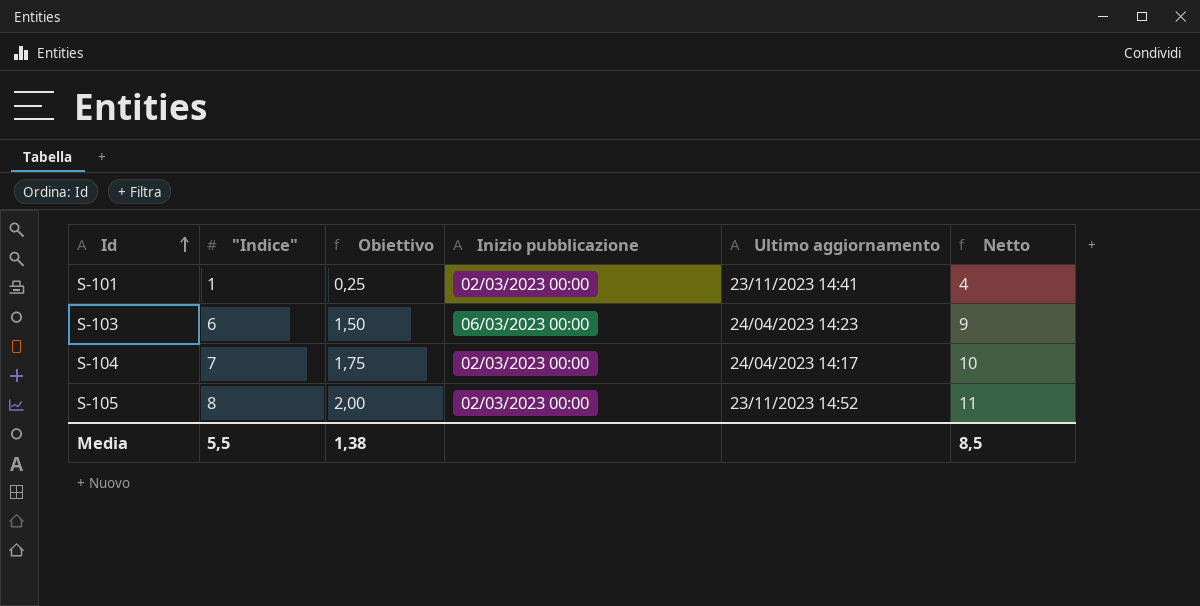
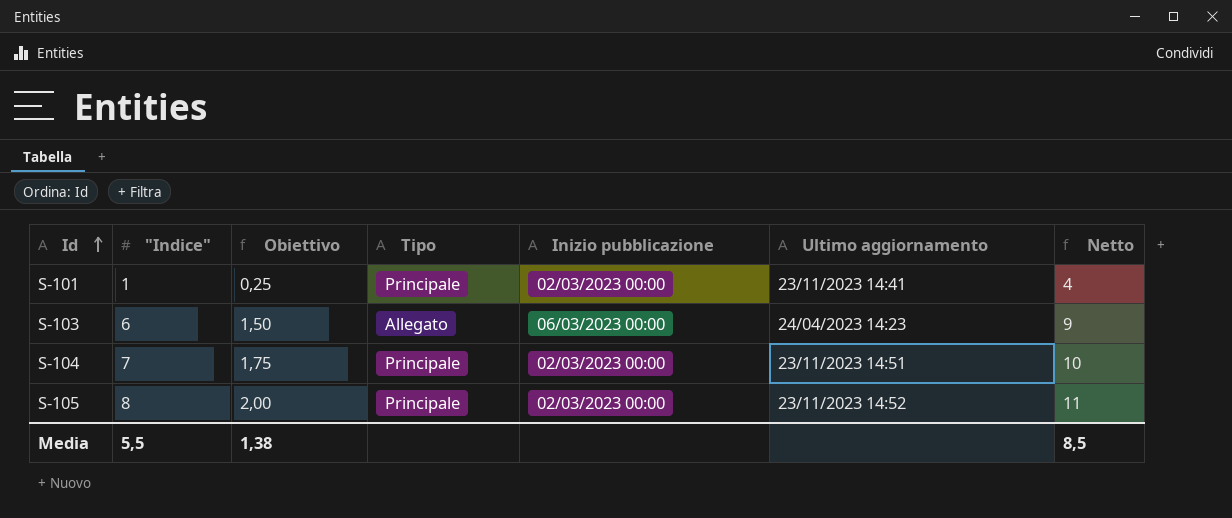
column Tipo | position: none -> 4
S-104 | Ultimo aggiornamento: 24/04/2023 14:17 -> 23/11/2023 14:51

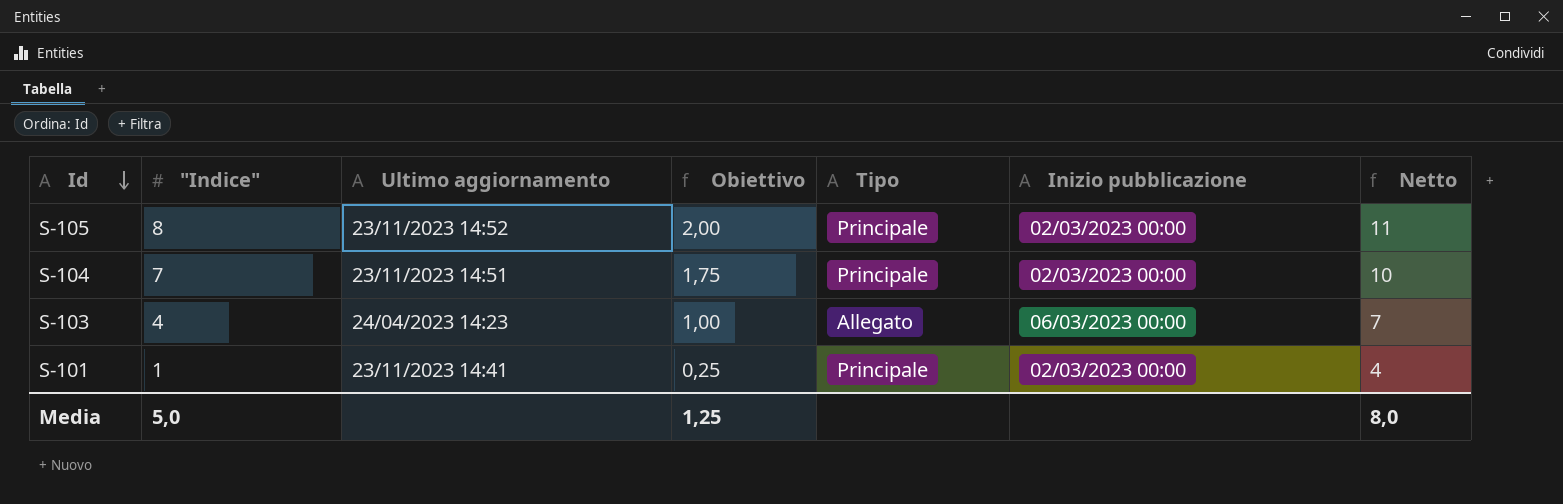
row order: Id ascending -> Id descending
column Ultimo aggiornamento | position: 6 -> 3
S-103 | "Indice": 6 -> 4
S-103 | Obiettivo: 1,50 -> 1,00
S-103 | Netto: 9 -> 7
Media | "Indice": 5,5 -> 5,0
Media | Obiettivo: 1,38 -> 1,25
Media | Netto: 8,5 -> 8,0

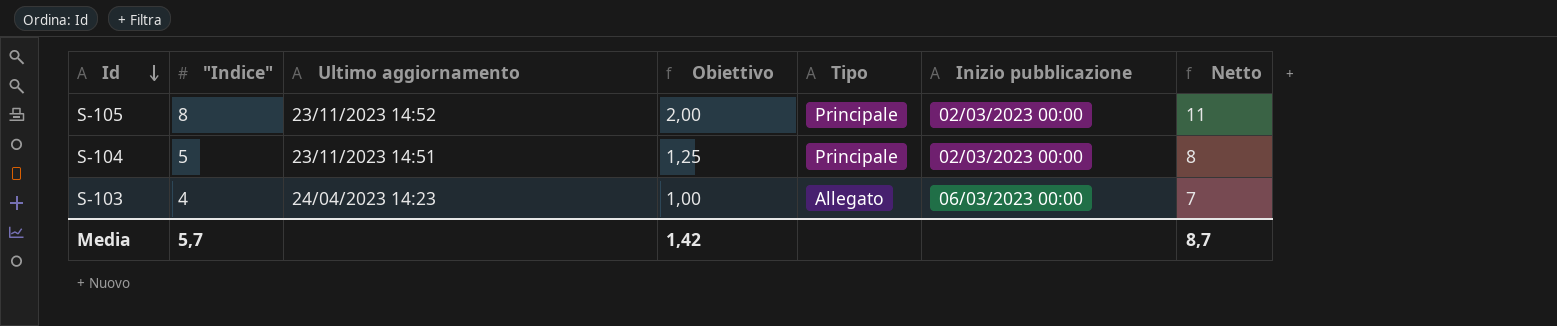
row S-101: 1 | 23/11/2023 14:41 | 0,25 | Principale | 02/03/2023 00:00 | 4 -> none
S-104 | "Indice": 7 -> 5
S-104 | Obiettivo: 1,75 -> 1,25
S-104 | Netto: 10 -> 8
Media | "Indice": 5,0 -> 5,7
Media | Obiettivo: 1,25 -> 1,42
Media | Netto: 8,0 -> 8,7

